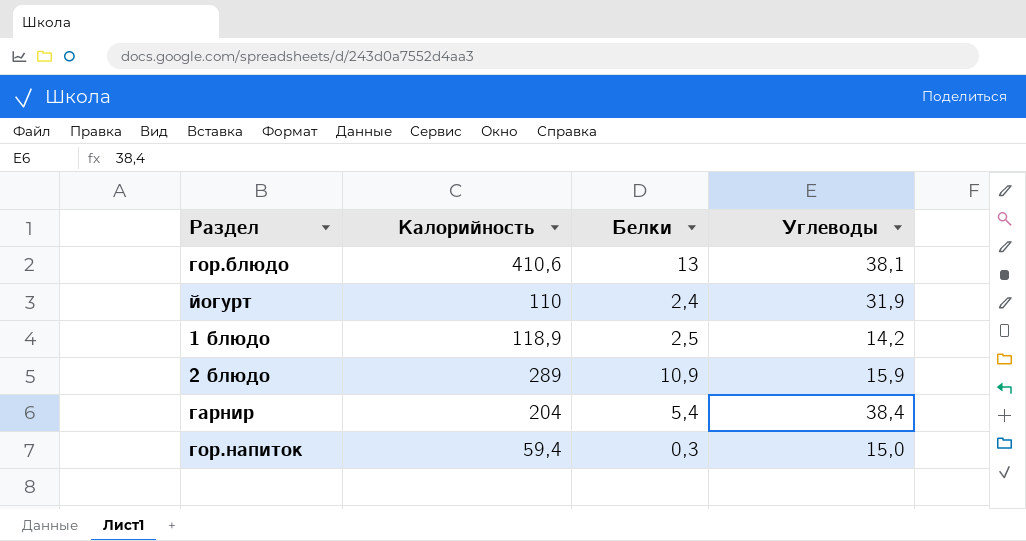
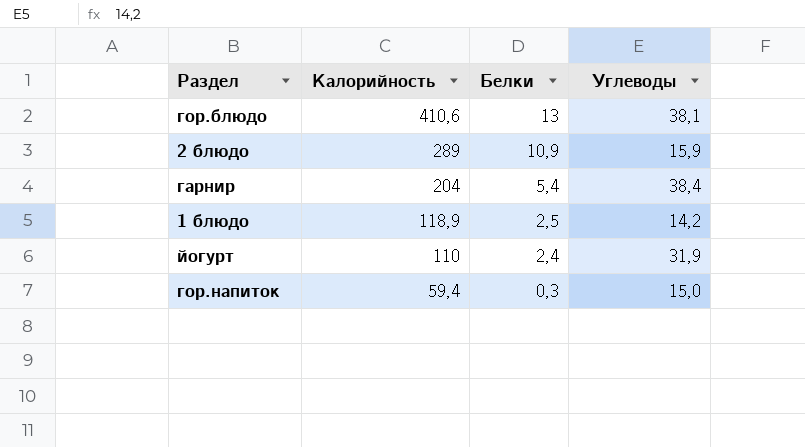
row order: none -> Калорийность descending

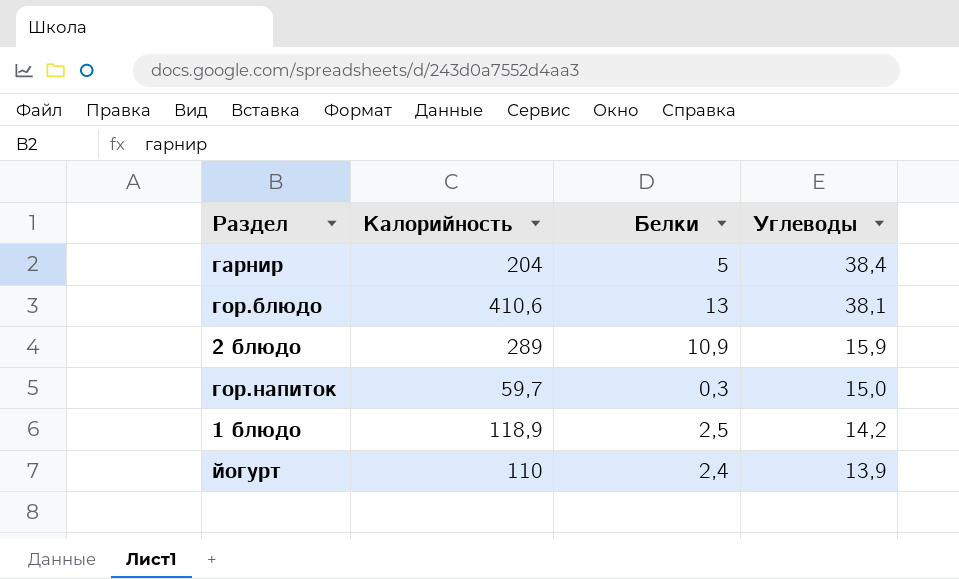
row order: Калорийность descending -> Углеводы descending
гарнир | Белки: 5,4 -> 5
гор.напиток | Калорийность: 59,4 -> 59,7
йогурт | Углеводы: 31,9 -> 13,9

